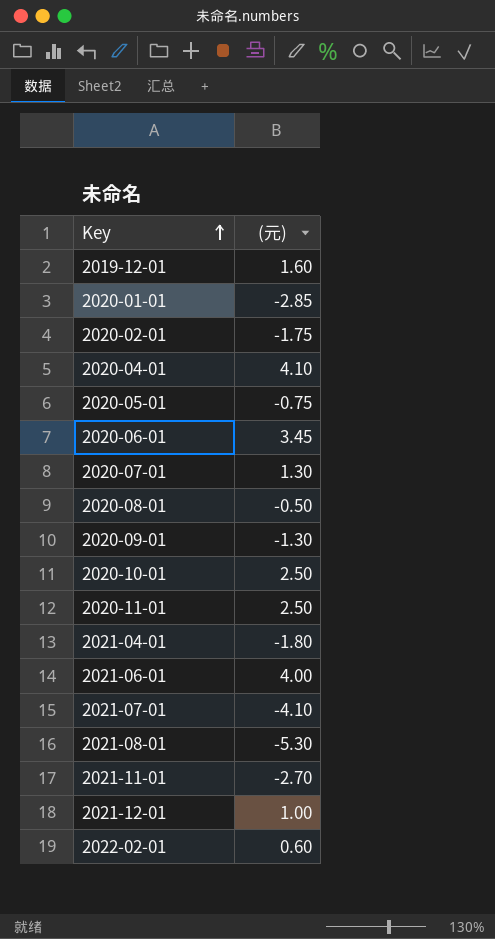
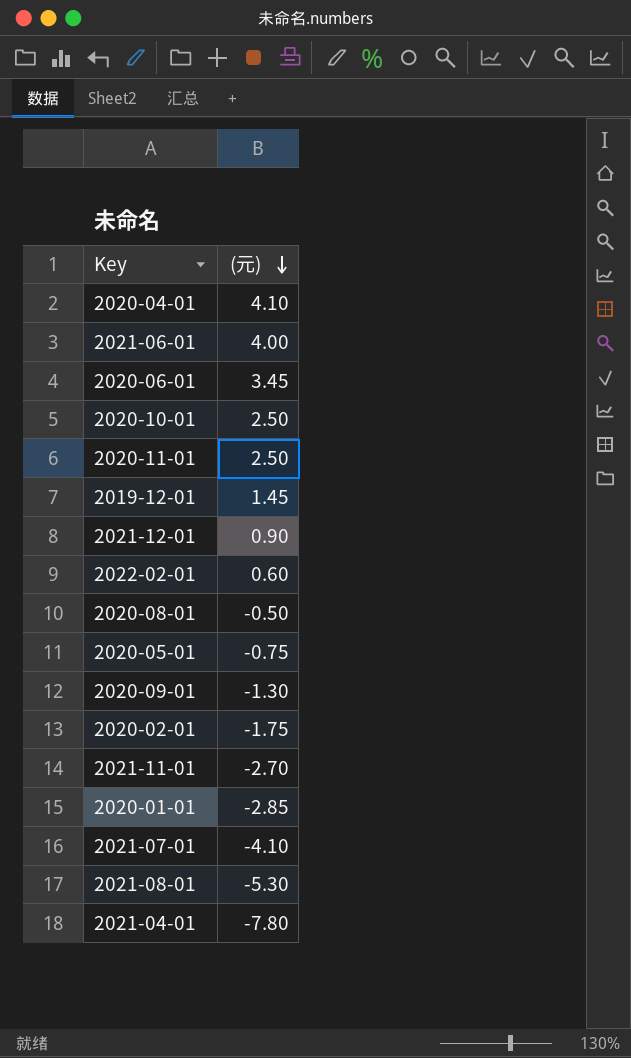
row order: Key ascending -> (元) descending
row 2020-07-01: 1.30 -> none
2019-12-01 | (元): 1.60 -> 1.45
2021-12-01 | (元): 1.00 -> 0.90
2021-04-01 | (元): -1.80 -> -7.80

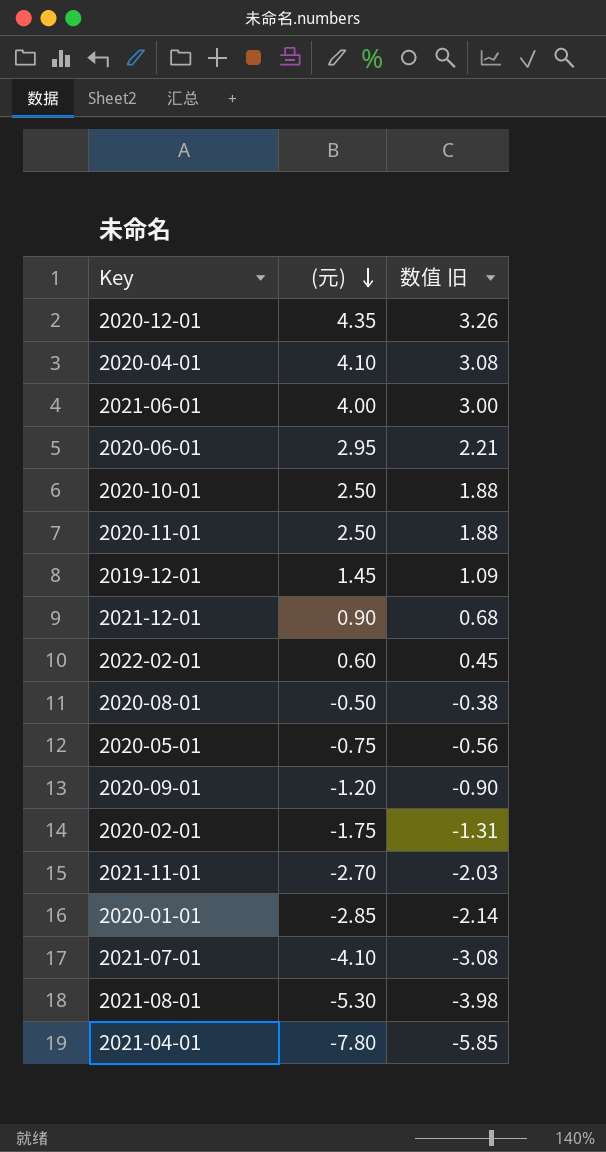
column 数值 旧 | formula: none -> [(元)] * 0.75
row 2020-12-01: none -> 4.35 | 3.26
2020-06-01 | (元): 3.45 -> 2.95
2020-09-01 | (元): -1.30 -> -1.20

